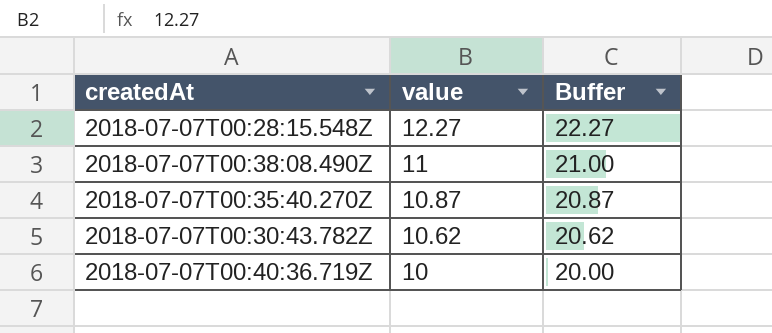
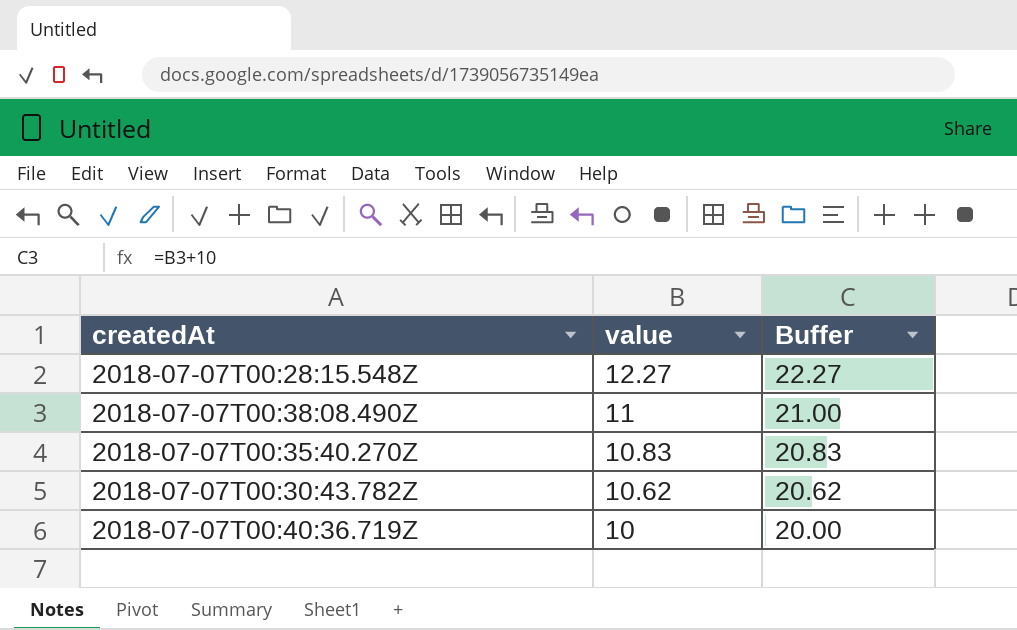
2018-07-07T00:35:40.270Z | value: 10.87 -> 10.83
2018-07-07T00:35:40.270Z | Buffer: 20.87 -> 20.83

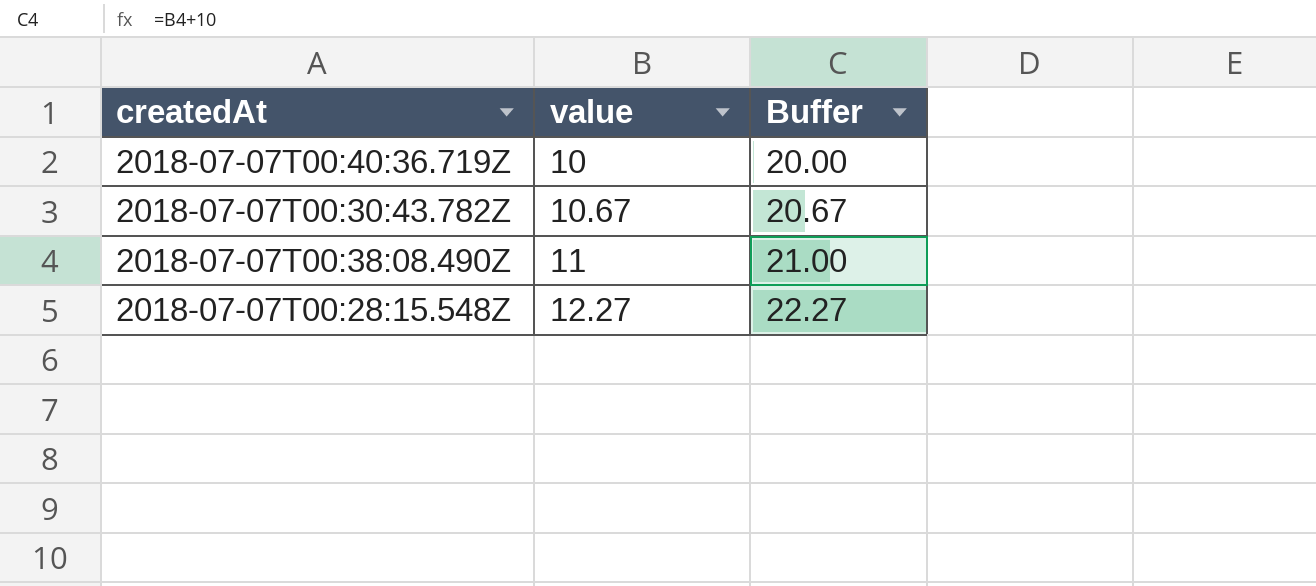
row order: value descending -> value ascending
row 2018-07-07T00:35:40.270Z: 10.83 | 20.83 -> none
2018-07-07T00:30:43.782Z | value: 10.62 -> 10.67
2018-07-07T00:30:43.782Z | Buffer: 20.62 -> 20.67

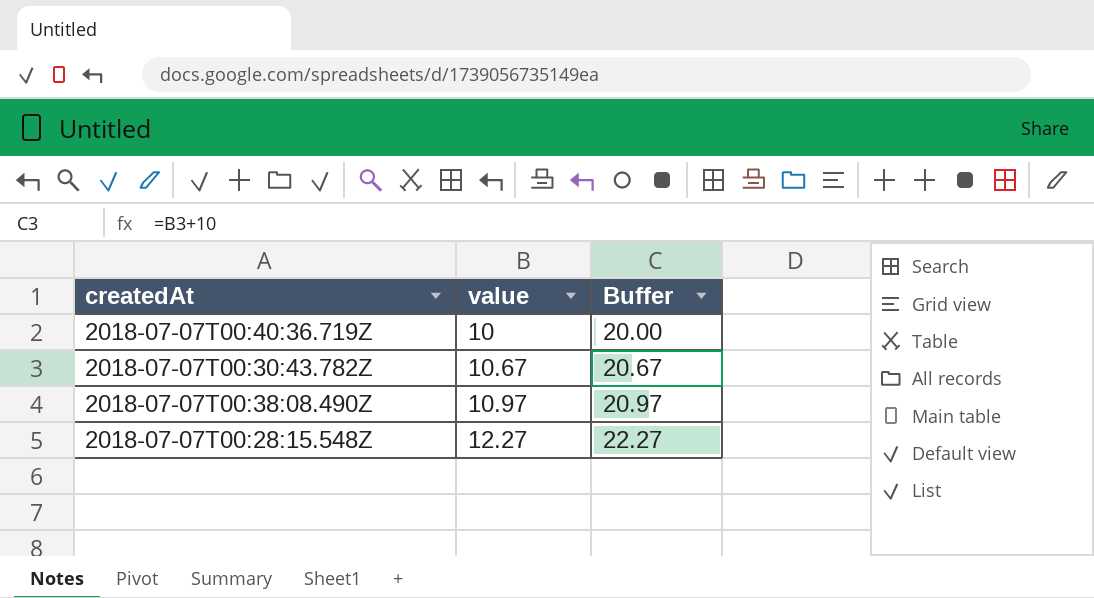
2018-07-07T00:38:08.490Z | value: 11 -> 10.97
2018-07-07T00:38:08.490Z | Buffer: 21.00 -> 20.97

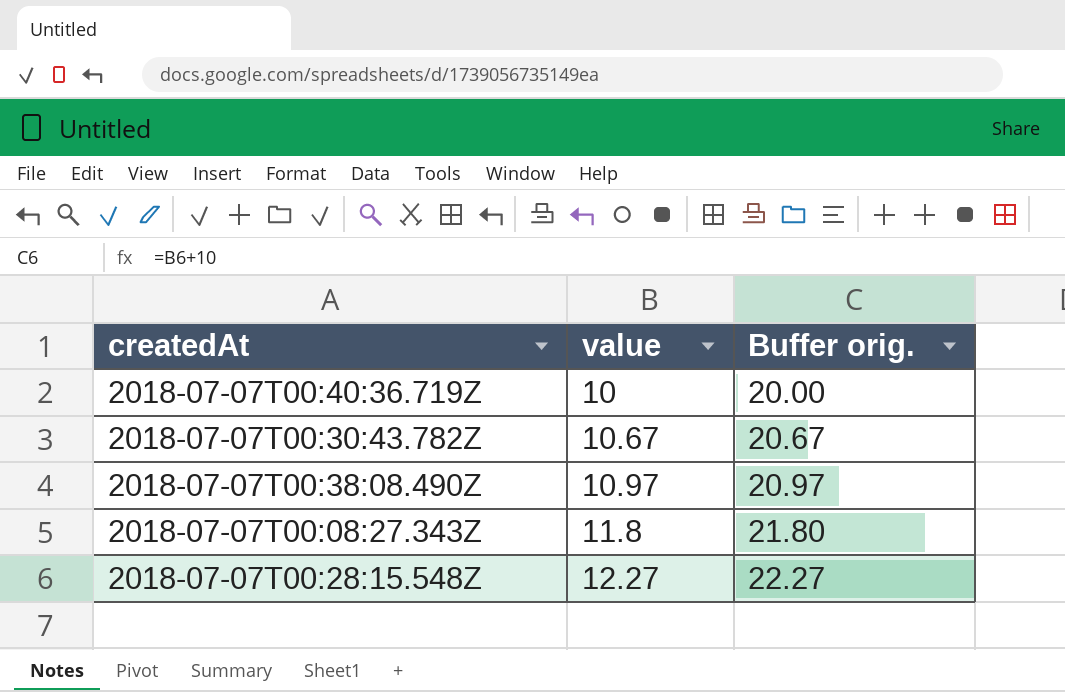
column name: Buffer -> Buffer orig.
row 2018-07-07T00:08:27.343Z: none -> 11.8 | 21.80

